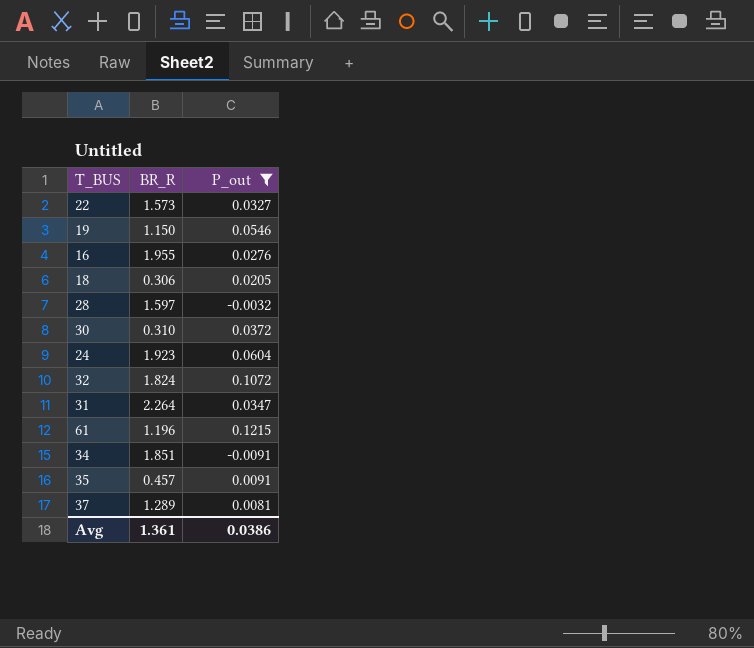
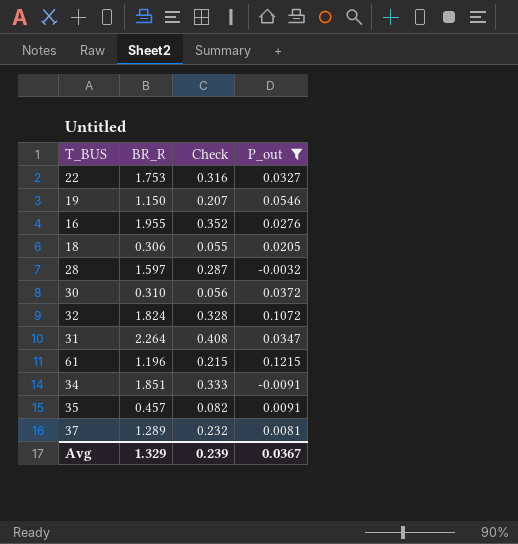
column Check | formula: none -> [BR_R] * 0.18
row 24: 1.923 | 0.0604 -> none
22 | BR_R: 1.573 -> 1.753
Avg | BR_R: 1.361 -> 1.329
Avg | P_out: 0.0386 -> 0.0367

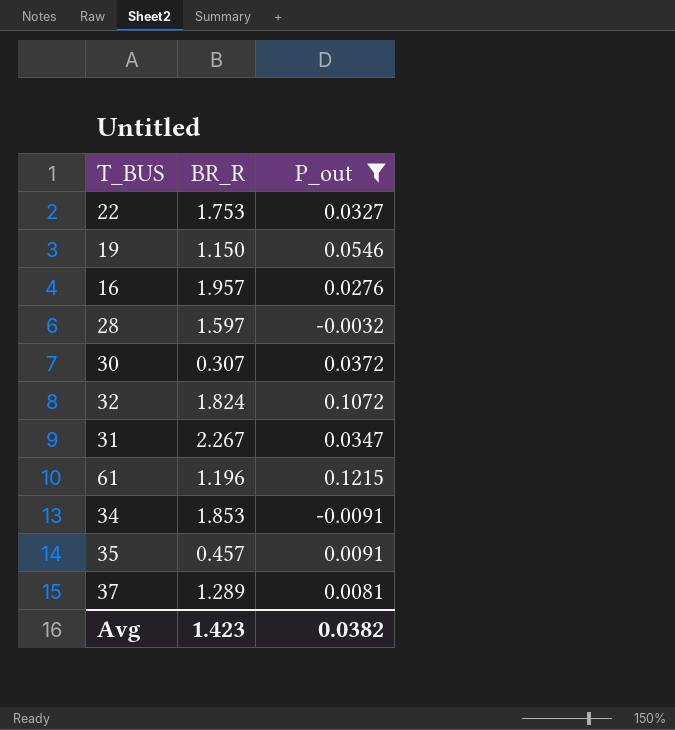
column Check | formula: [BR_R] * 0.18 -> none
row 18: 0.306 | 0.055 | 0.0205 -> none
16 | BR_R: 1.955 -> 1.957
30 | BR_R: 0.310 -> 0.307
31 | BR_R: 2.264 -> 2.267
34 | BR_R: 1.851 -> 1.853
Avg | BR_R: 1.329 -> 1.423
Avg | P_out: 0.0367 -> 0.0382

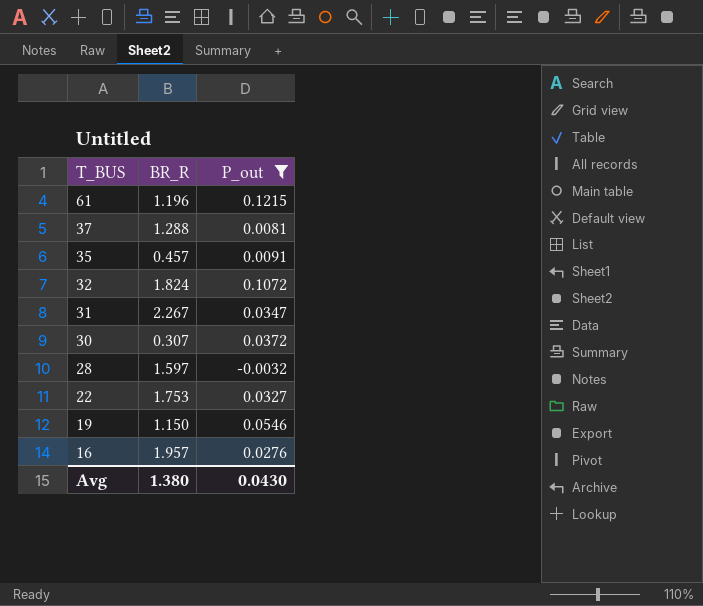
row order: none -> T_BUS descending
row 34: 1.853 | -0.0091 -> none
37 | BR_R: 1.289 -> 1.288
Avg | BR_R: 1.423 -> 1.380
Avg | P_out: 0.0382 -> 0.0430

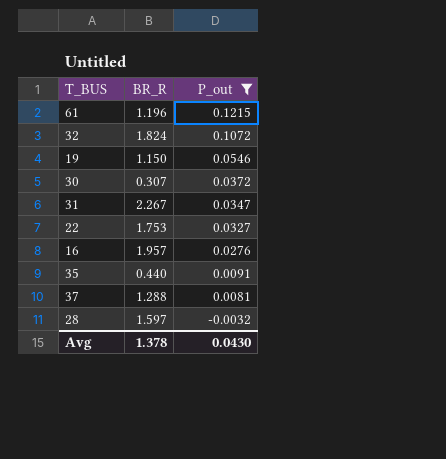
row order: T_BUS descending -> P_out descending
35 | BR_R: 0.457 -> 0.440
Avg | BR_R: 1.380 -> 1.378

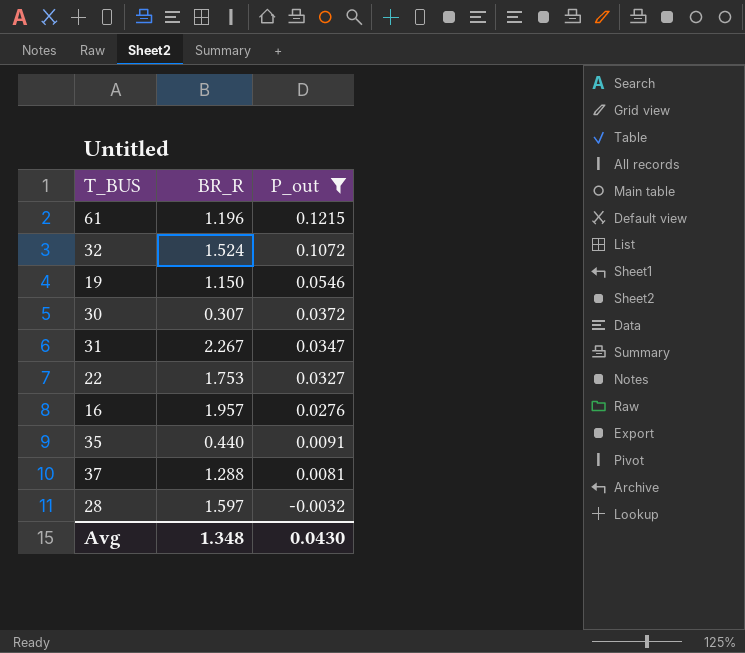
32 | BR_R: 1.824 -> 1.524
Avg | BR_R: 1.378 -> 1.348

